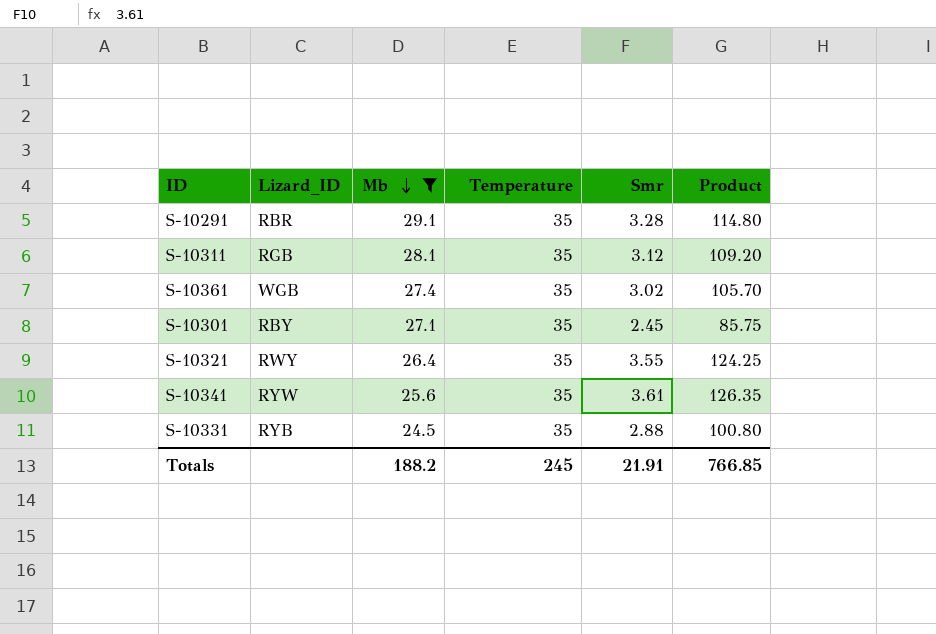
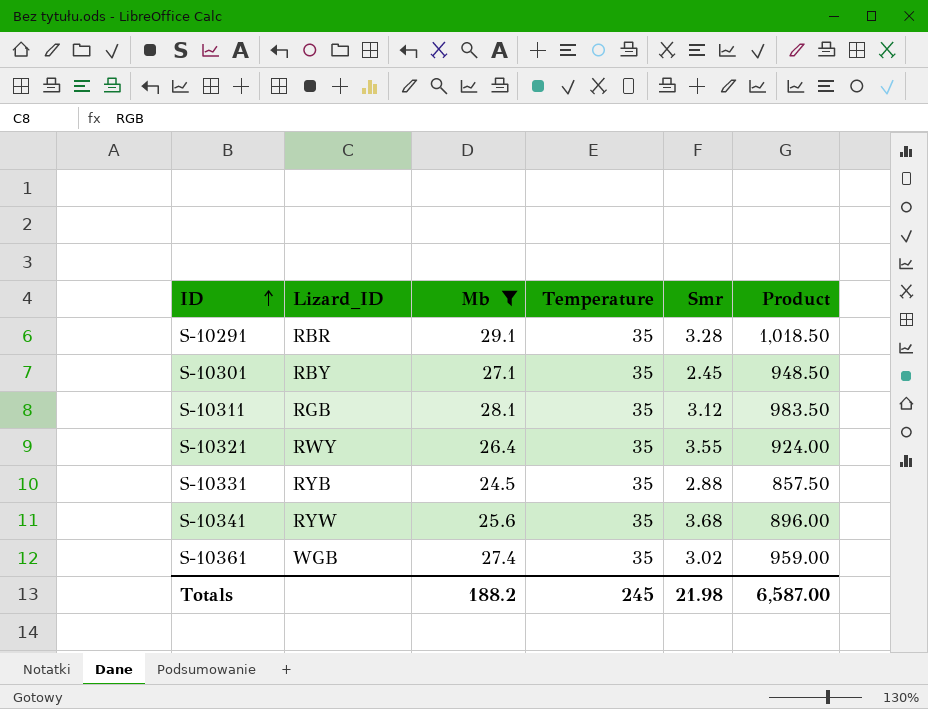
row order: Mb descending -> ID ascending
column Product | formula: [Temperature] * [Smr] -> [Mb] * [Temperature]
S-10341 | Smr: 3.61 -> 3.68
Totals | Smr: 21.91 -> 21.98
Totals | Product: 766.85 -> 6,587.00

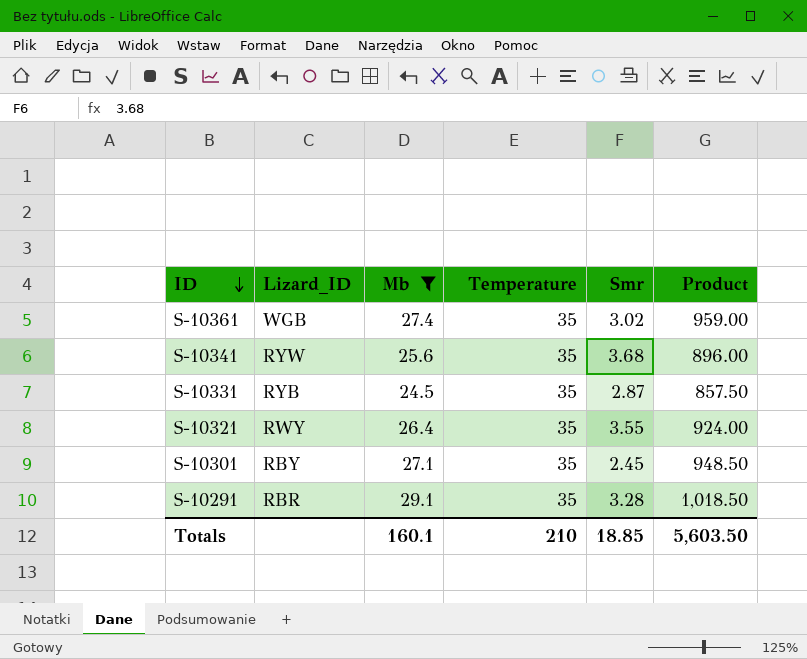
row order: ID ascending -> ID descending
row S-10311: RGB | 28.1 | 35 | 3.12 | 983.50 -> none
S-10331 | Smr: 2.88 -> 2.87
Totals | Mb: 188.2 -> 160.1
Totals | Temperature: 245 -> 210
Totals | Smr: 21.98 -> 18.85
Totals | Product: 6,587.00 -> 5,603.50

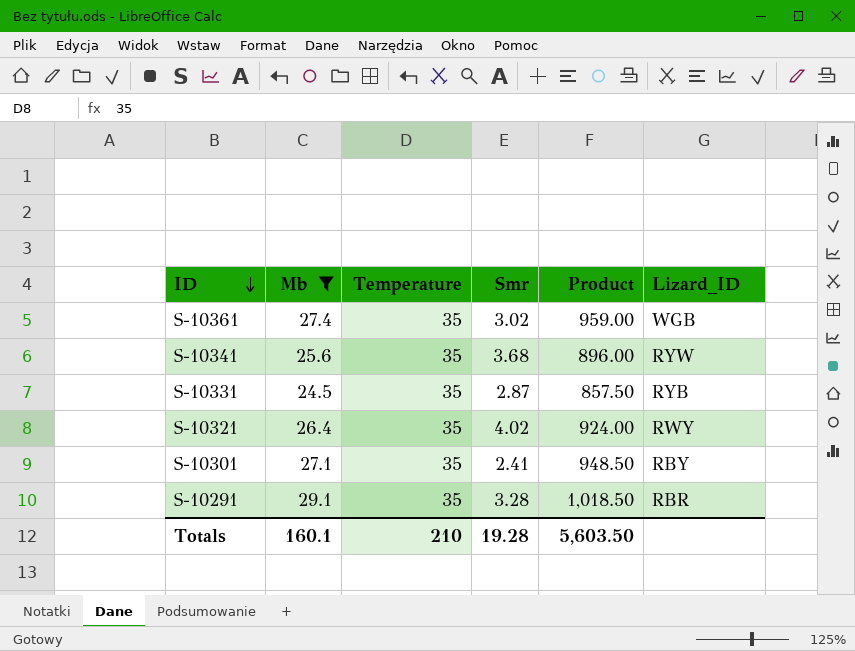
column Lizard_ID | position: 2 -> 6
S-10321 | Smr: 3.55 -> 4.02
S-10301 | Smr: 2.45 -> 2.41
Totals | Smr: 18.85 -> 19.28

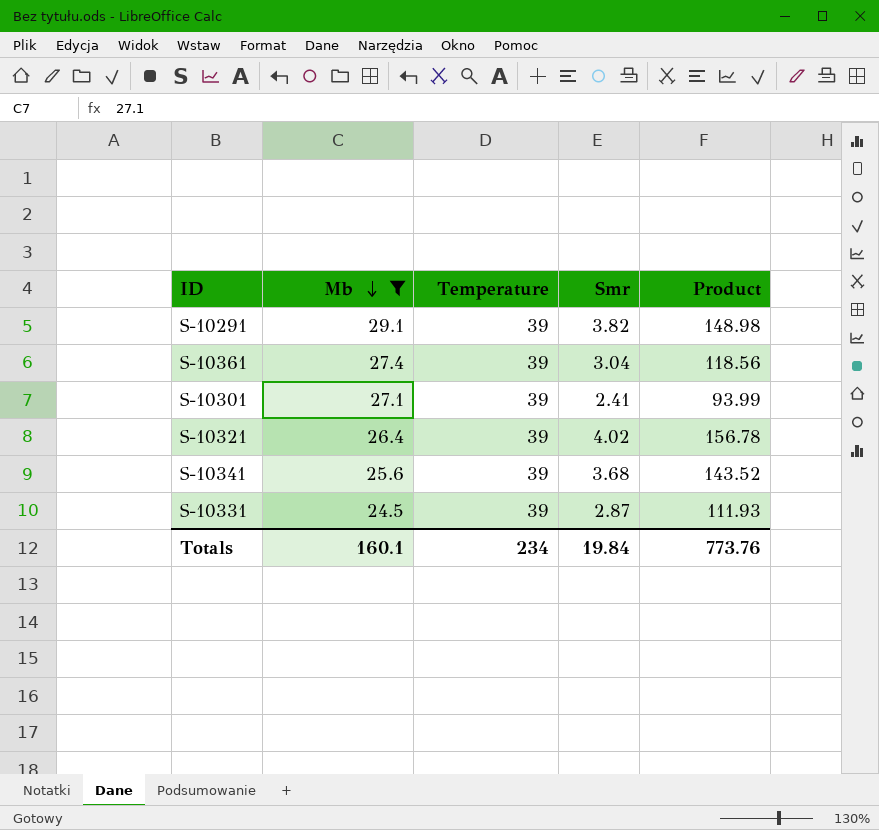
row order: ID descending -> Mb descending
column Lizard_ID | position: 6 -> none
column Product | formula: [Mb] * [Temperature] -> [Temperature] * [Smr]
S-10291 | Temperature: 35 -> 39
S-10291 | Smr: 3.28 -> 3.82
S-10361 | Temperature: 35 -> 39
S-10361 | Smr: 3.02 -> 3.04
S-10301 | Temperature: 35 -> 39
S-10321 | Temperature: 35 -> 39
S-10341 | Temperature: 35 -> 39
S-10331 | Temperature: 35 -> 39
Totals | Temperature: 210 -> 234
Totals | Smr: 19.28 -> 19.84
Totals | Product: 5,603.50 -> 773.76

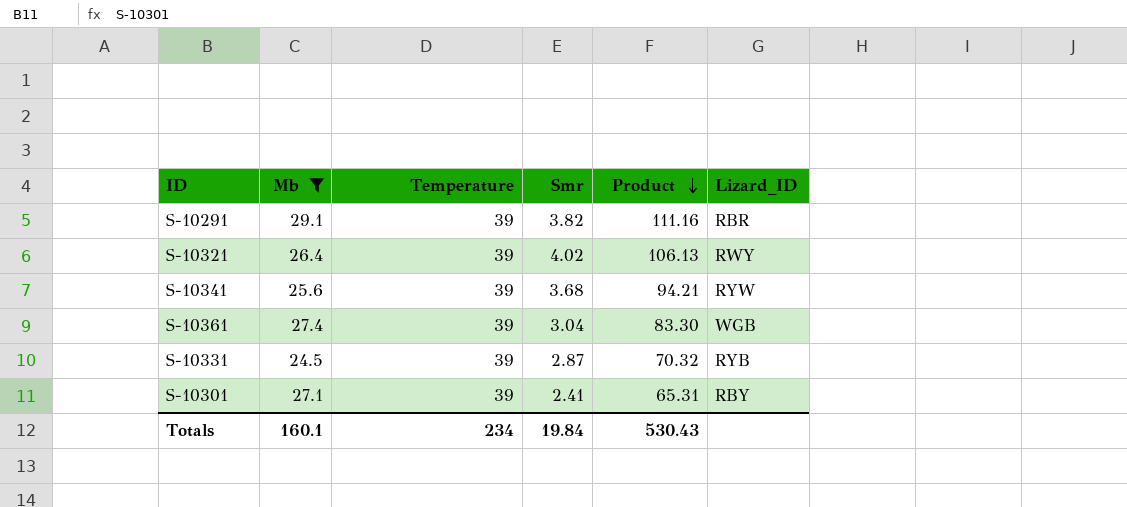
row order: Mb descending -> Product descending
column Product | formula: [Temperature] * [Smr] -> [Mb] * [Smr]
column Lizard_ID | position: none -> 6
Totals | Product: 773.76 -> 530.43

